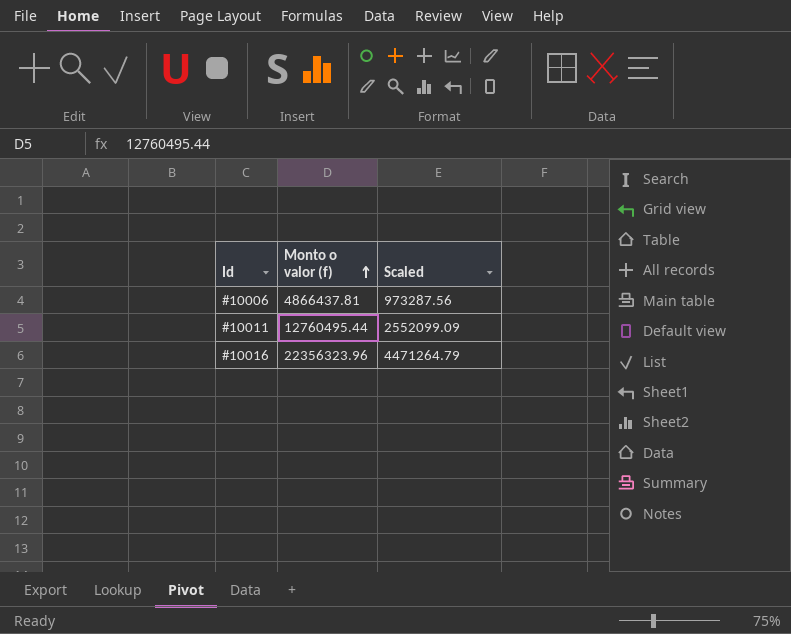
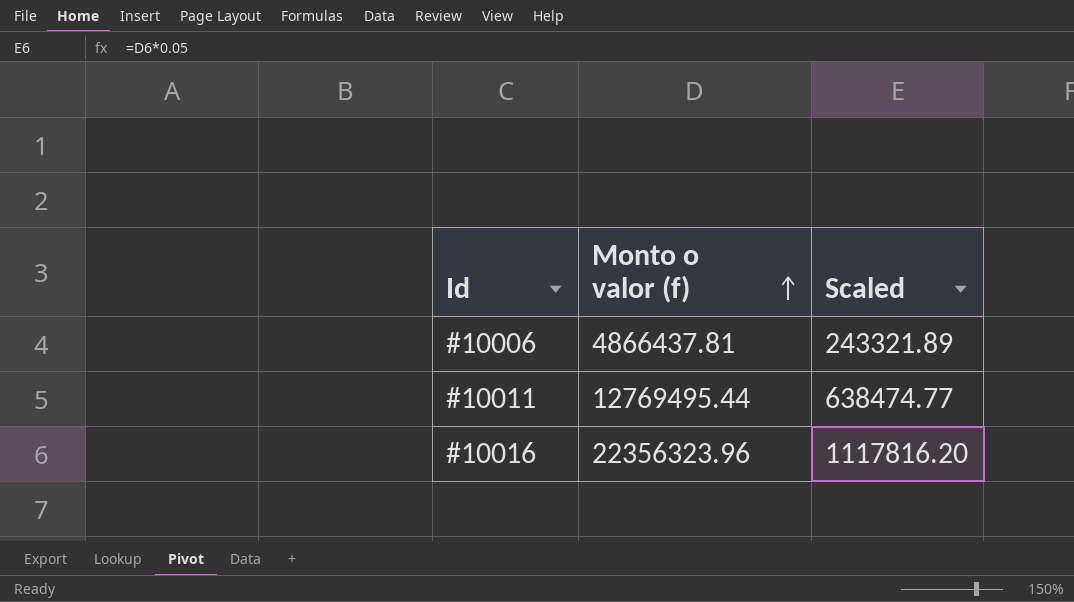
column Scaled | formula: [Monto o valor (f)] * 0.2 -> [Monto o valor (f)] * 0.05
#10011 | Monto o valor (f): 12760495.44 -> 12769495.44

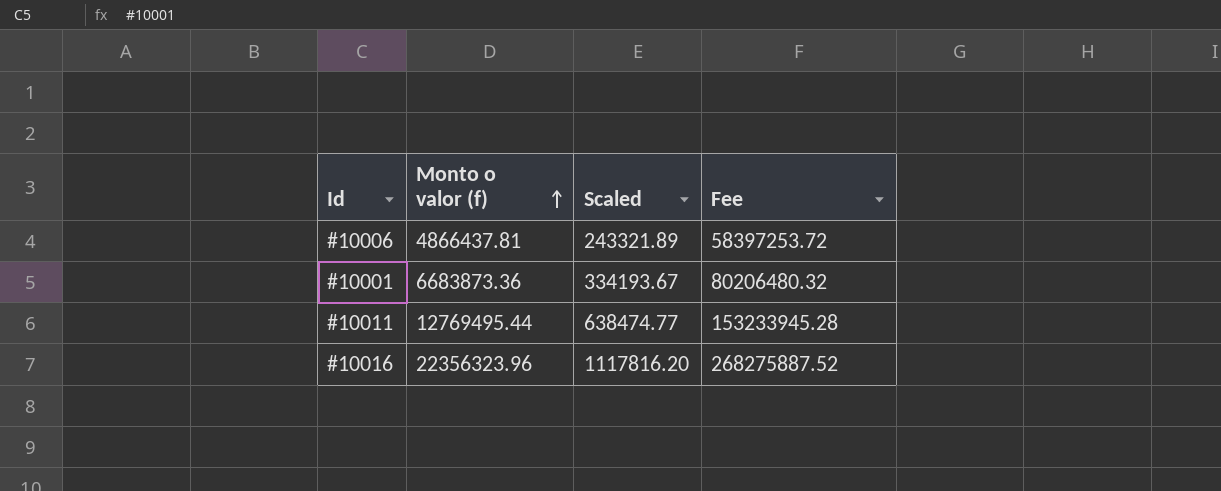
column Fee | formula: none -> [Monto o valor (f)] * 12
row #10001: none -> 6683873.36 | 334193.67 | 80206480.32

